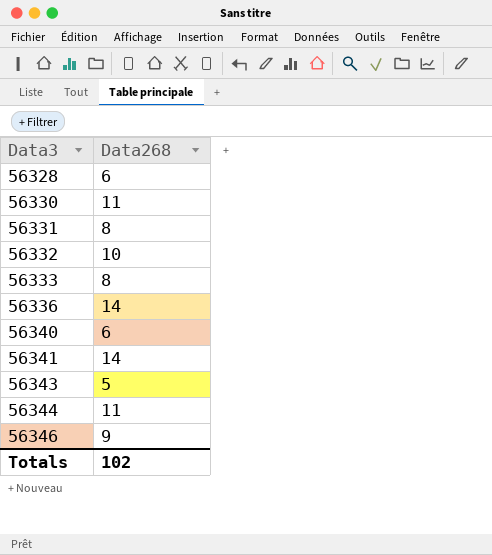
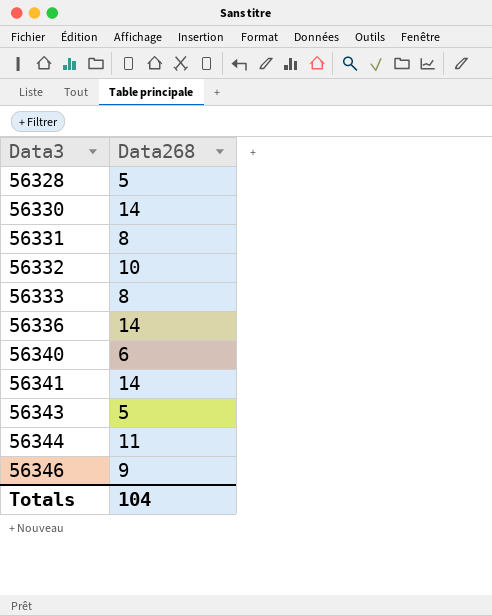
56328 | Data268: 6 -> 5
56330 | Data268: 11 -> 14
Totals | Data268: 102 -> 104

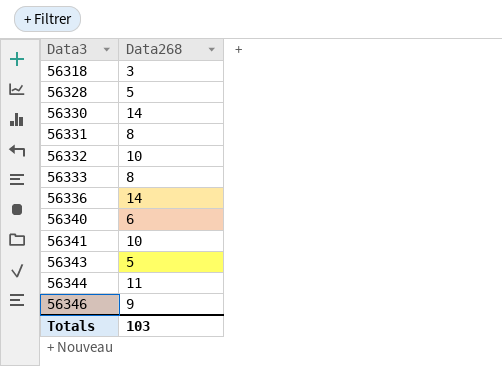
row 56318: none -> 3
56341 | Data268: 14 -> 10
Totals | Data268: 104 -> 103

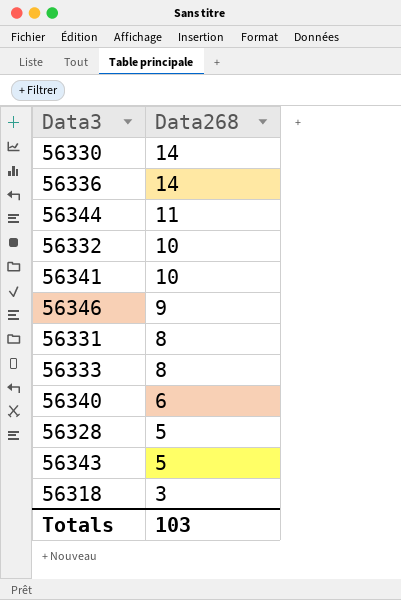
row order: Data3 ascending -> Data268 descending

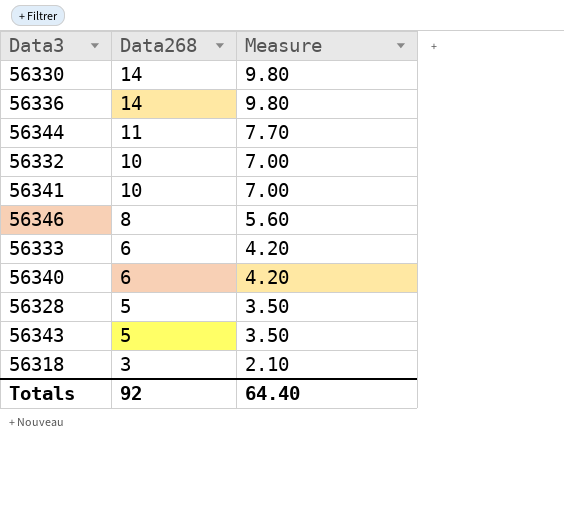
column Measure | formula: none -> [Data268] * 0.7
row 56331: 8 -> none
56346 | Data268: 9 -> 8
56333 | Data268: 8 -> 6
Totals | Data268: 103 -> 92

